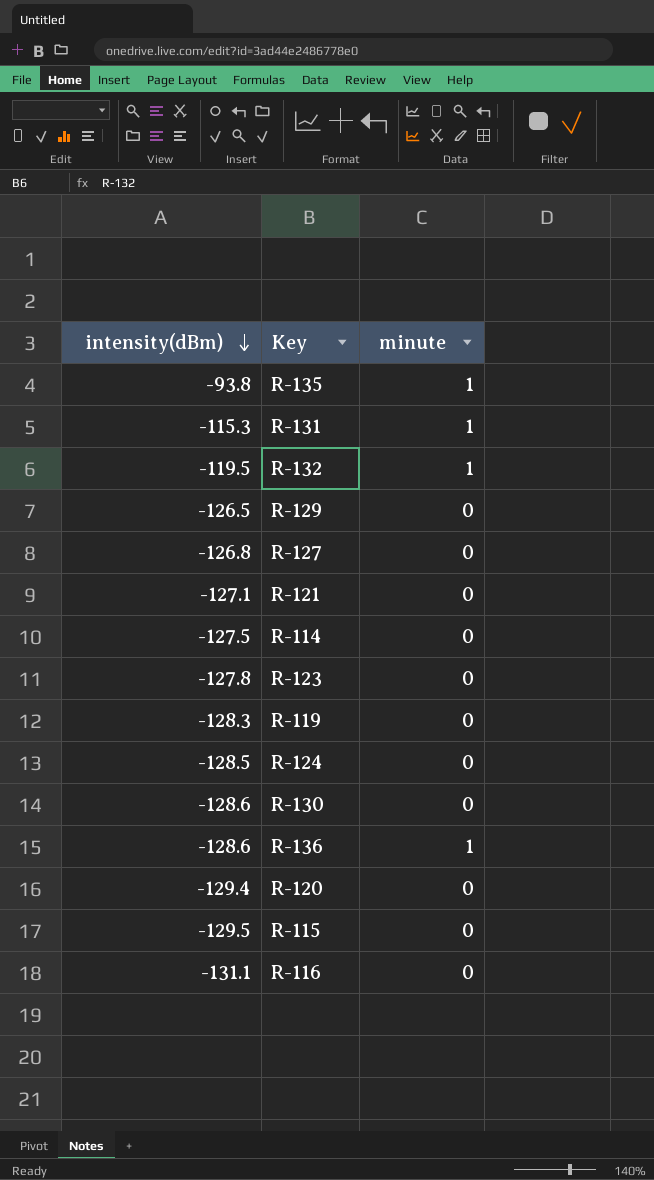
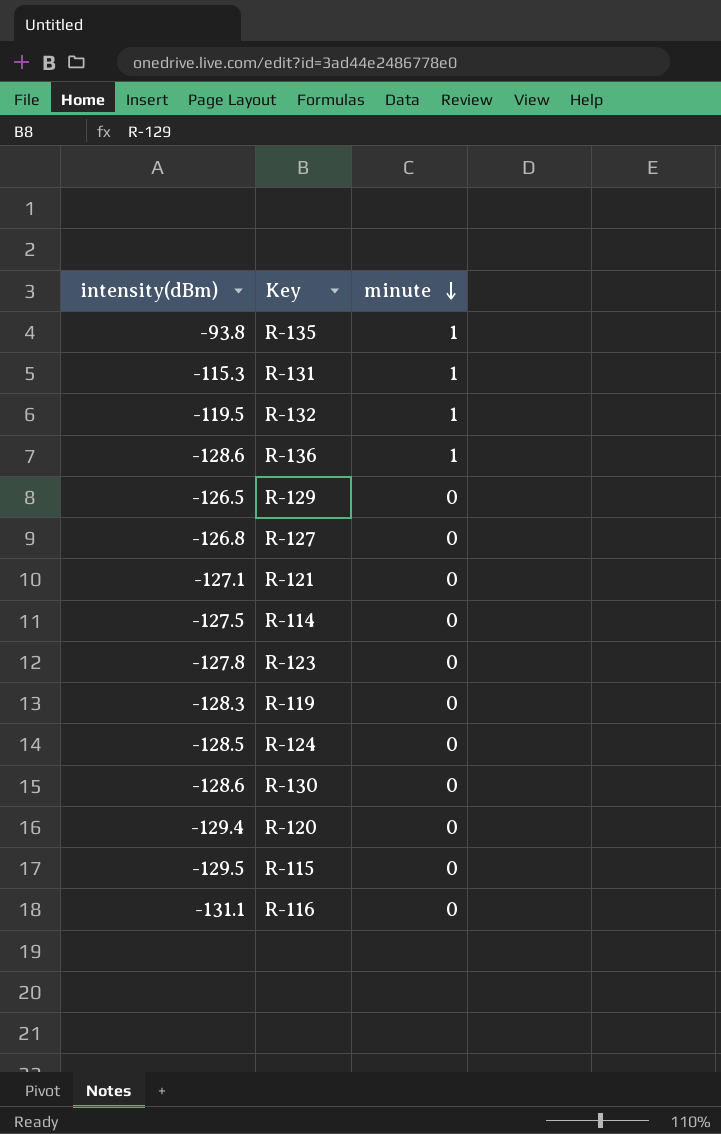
row order: intensity(dBm) descending -> minute descending

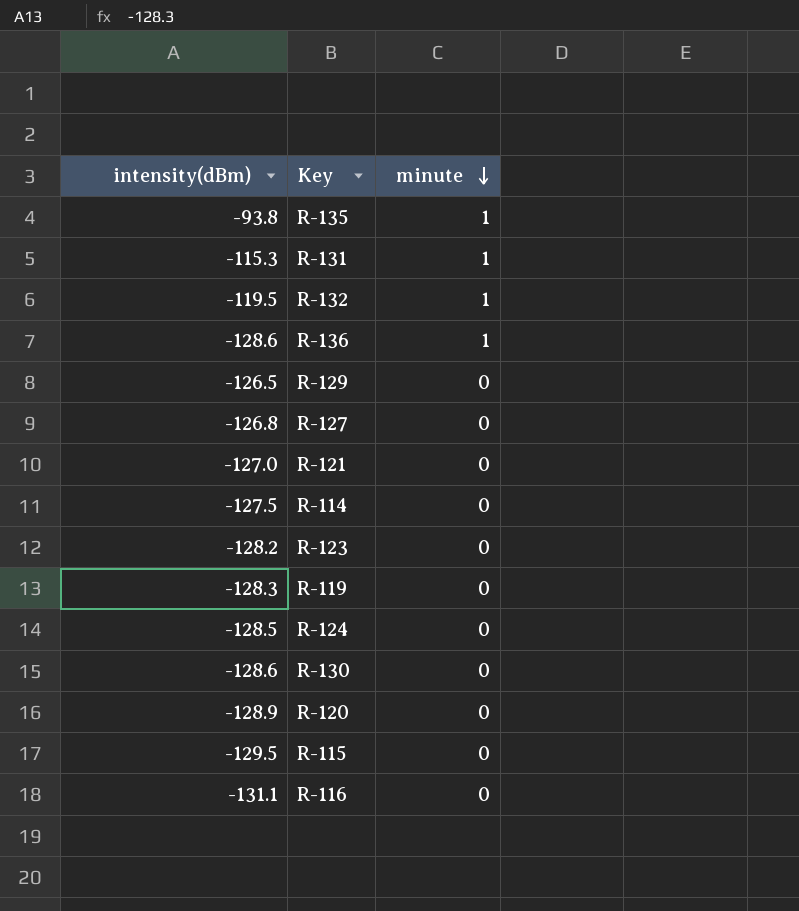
R-121 | intensity(dBm): -127.1 -> -127.0
R-123 | intensity(dBm): -127.8 -> -128.2
R-120 | intensity(dBm): -129.4 -> -128.9

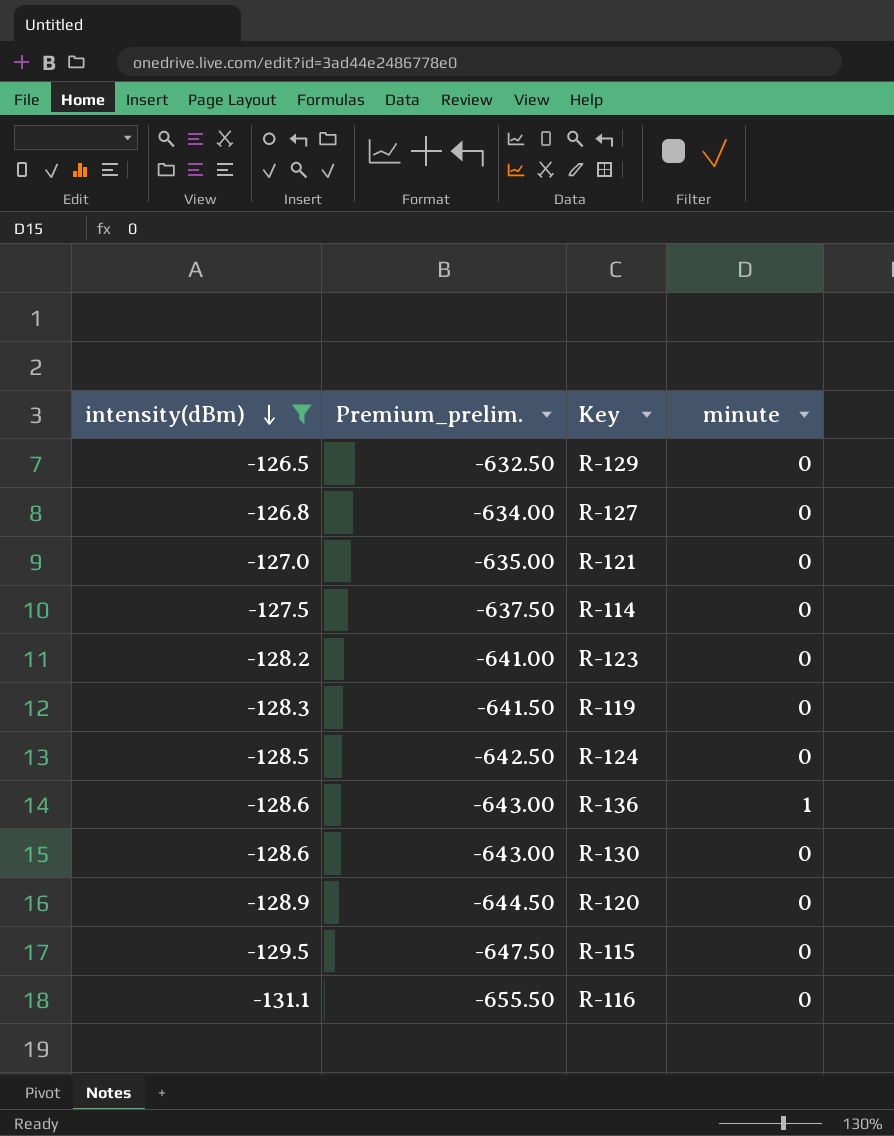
filter: none -> intensity(dBm) <= -126.5
row order: minute descending -> intensity(dBm) descending
column Premium_prelim. | formula: none -> [intensity(dBm)] * 5

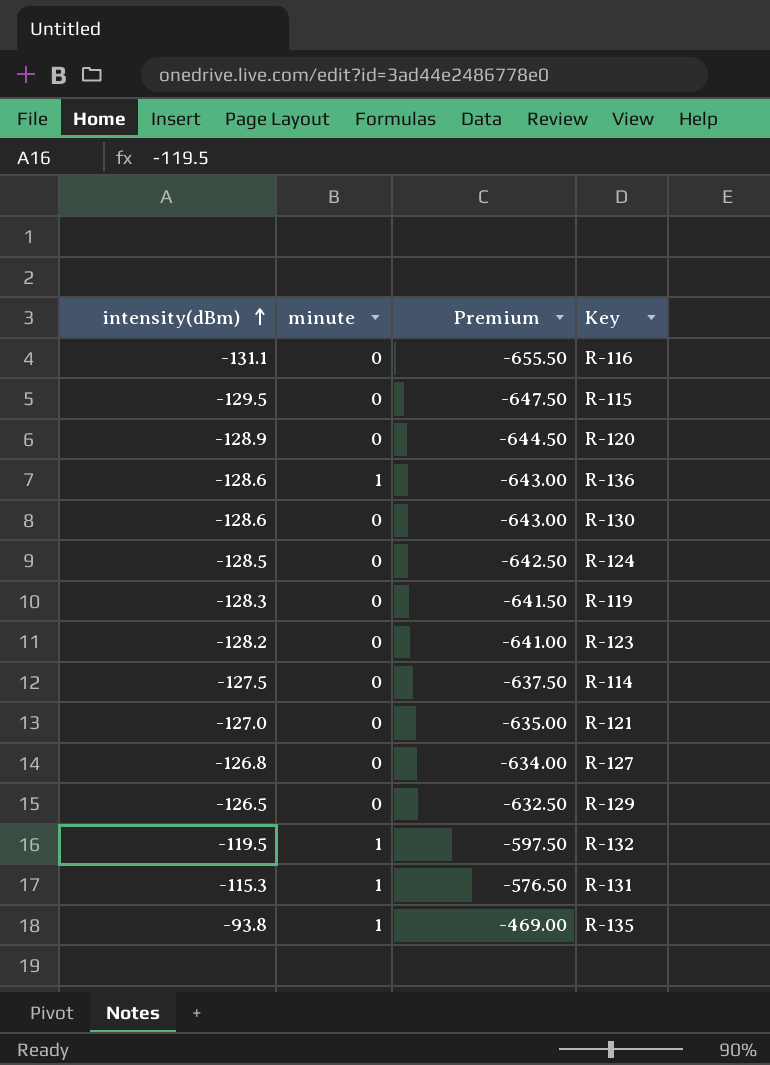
filter: intensity(dBm) <= -126.5 -> none
row order: intensity(dBm) descending -> intensity(dBm) ascending
column minute | position: 4 -> 2
column name: Premium_prelim. -> Premium

